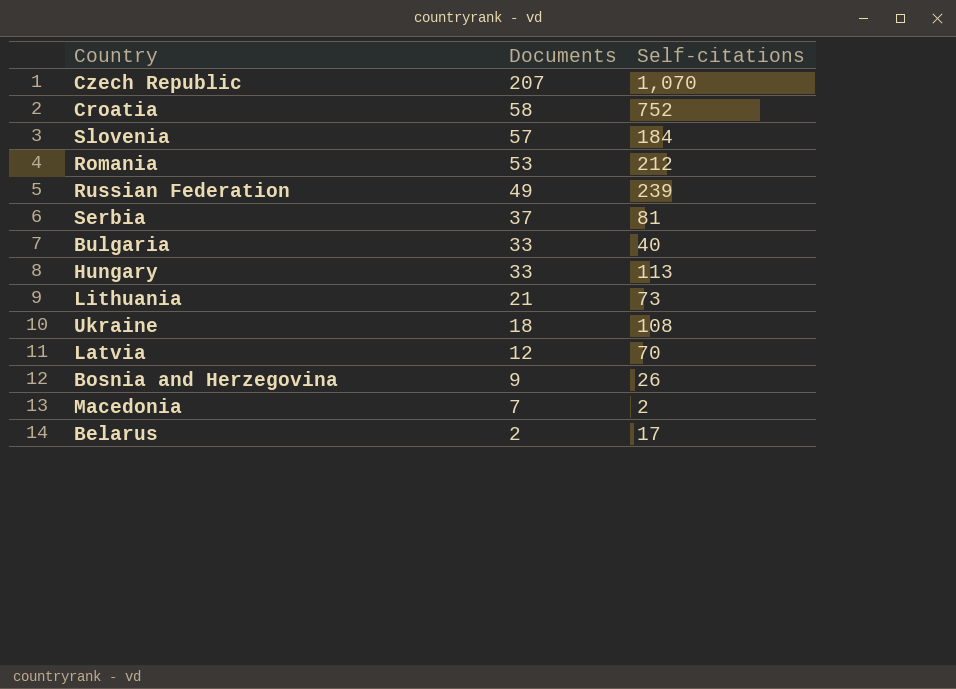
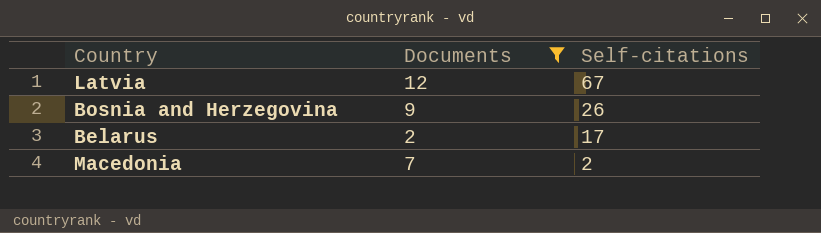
filter: none -> Documents <= 12
row order: Documents descending -> Self-citations descending
Latvia | Self-citations: 70 -> 67

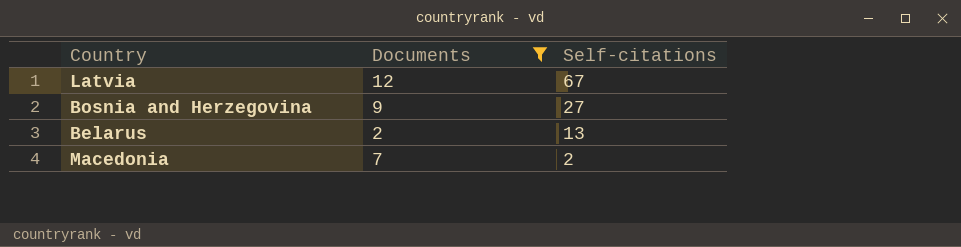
Bosnia and Herzegovina | Self-citations: 26 -> 27
Belarus | Self-citations: 17 -> 13

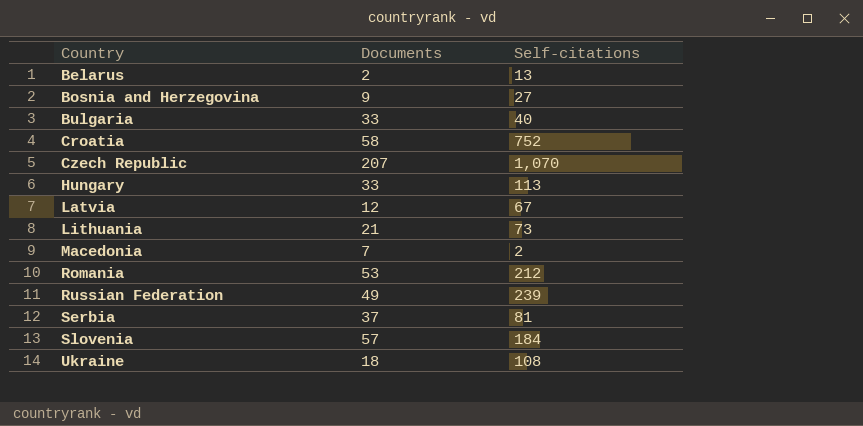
filter: Documents <= 12 -> none
row order: Self-citations descending -> Country ascending

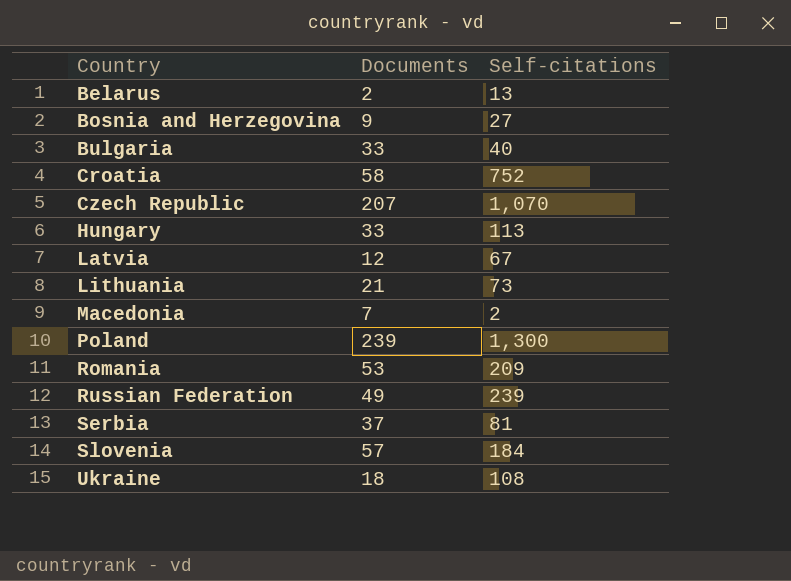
row Poland: none -> 239 | 1,300
Romania | Self-citations: 212 -> 209

